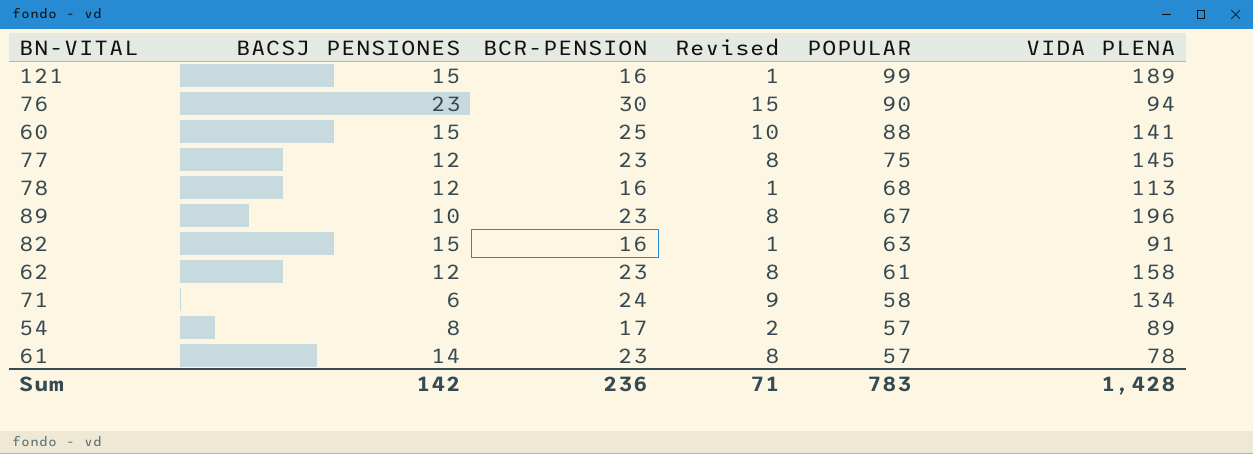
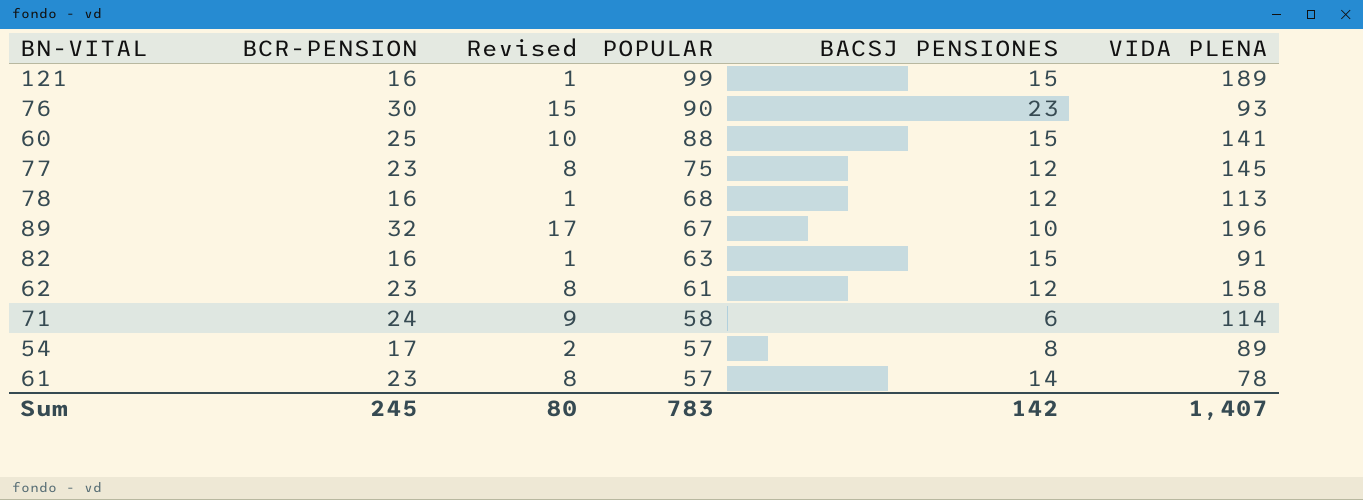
column BACSJ PENSIONES | position: 2 -> 5
76 | VIDA PLENA: 94 -> 93
89 | BCR-PENSION: 23 -> 32
89 | Revised: 8 -> 17
71 | VIDA PLENA: 134 -> 114
Sum | BCR-PENSION: 236 -> 245
Sum | Revised: 71 -> 80
Sum | VIDA PLENA: 1,428 -> 1,407

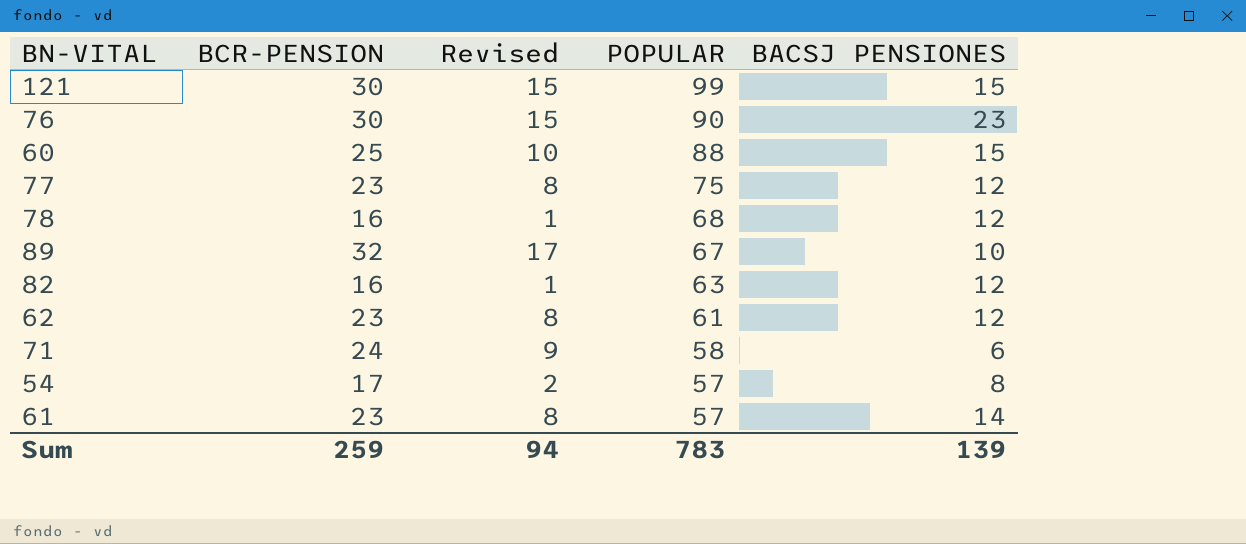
column VIDA PLENA | position: 6 -> none
121 | BCR-PENSION: 16 -> 30
121 | Revised: 1 -> 15
82 | BACSJ PENSIONES: 15 -> 12
Sum | BCR-PENSION: 245 -> 259
Sum | Revised: 80 -> 94
Sum | BACSJ PENSIONES: 142 -> 139

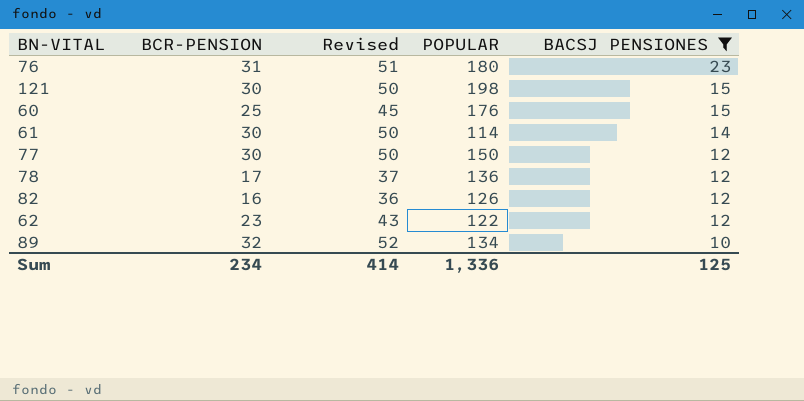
filter: none -> BACSJ PENSIONES >= 10
row order: POPULAR descending -> BACSJ PENSIONES descending
column Revised | formula: [BCR-PENSION] - 15 -> [BCR-PENSION] + 20
76 | BCR-PENSION: 30 -> 31
76 | POPULAR: 90 -> 180
121 | POPULAR: 99 -> 198
60 | POPULAR: 88 -> 176
61 | BCR-PENSION: 23 -> 30
61 | POPULAR: 57 -> 114
77 | BCR-PENSION: 23 -> 30
77 | POPULAR: 75 -> 150
78 | BCR-PENSION: 16 -> 17
78 | POPULAR: 68 -> 136
82 | POPULAR: 63 -> 126
62 | POPULAR: 61 -> 122
89 | POPULAR: 67 -> 134
Sum | BCR-PENSION: 259 -> 234
Sum | Revised: 94 -> 414
Sum | POPULAR: 783 -> 1,336
Sum | BACSJ PENSIONES: 139 -> 125

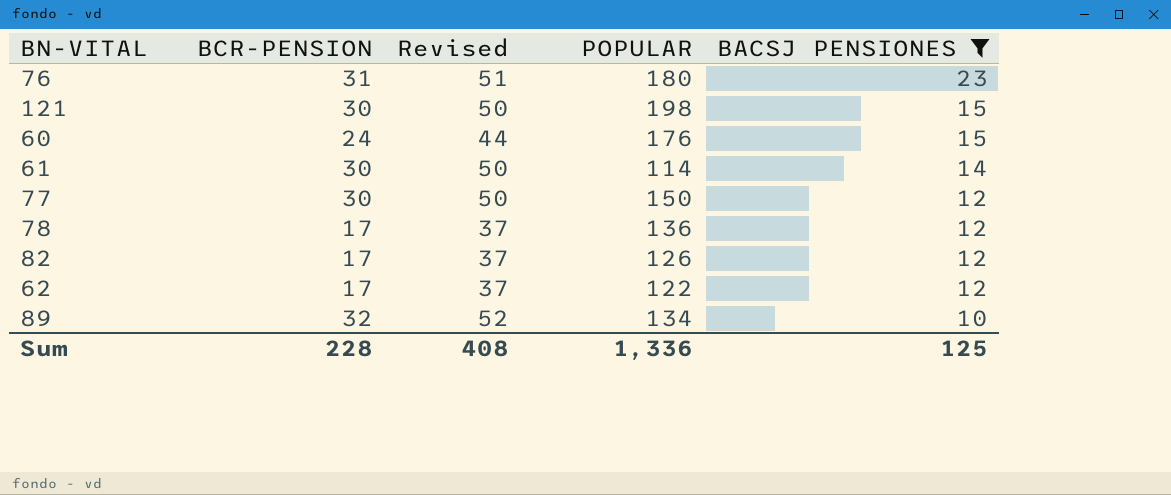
60 | BCR-PENSION: 25 -> 24
60 | Revised: 45 -> 44
82 | BCR-PENSION: 16 -> 17
82 | Revised: 36 -> 37
62 | BCR-PENSION: 23 -> 17
62 | Revised: 43 -> 37
Sum | BCR-PENSION: 234 -> 228
Sum | Revised: 414 -> 408

